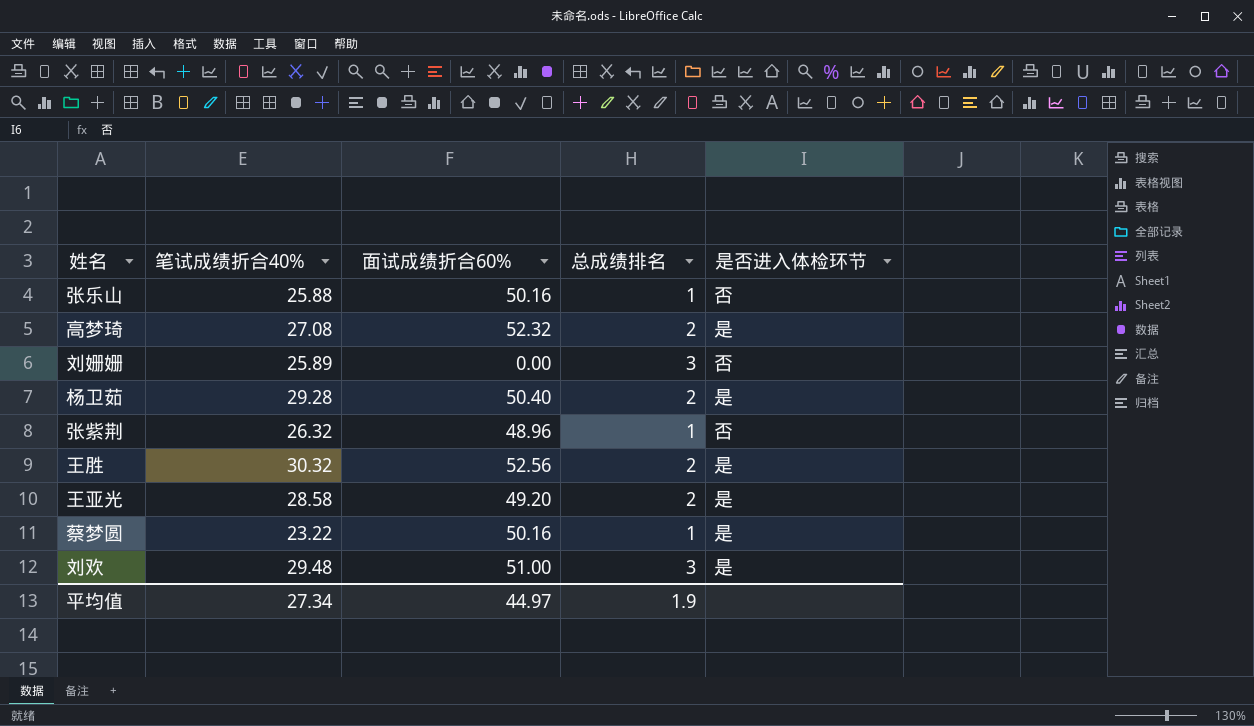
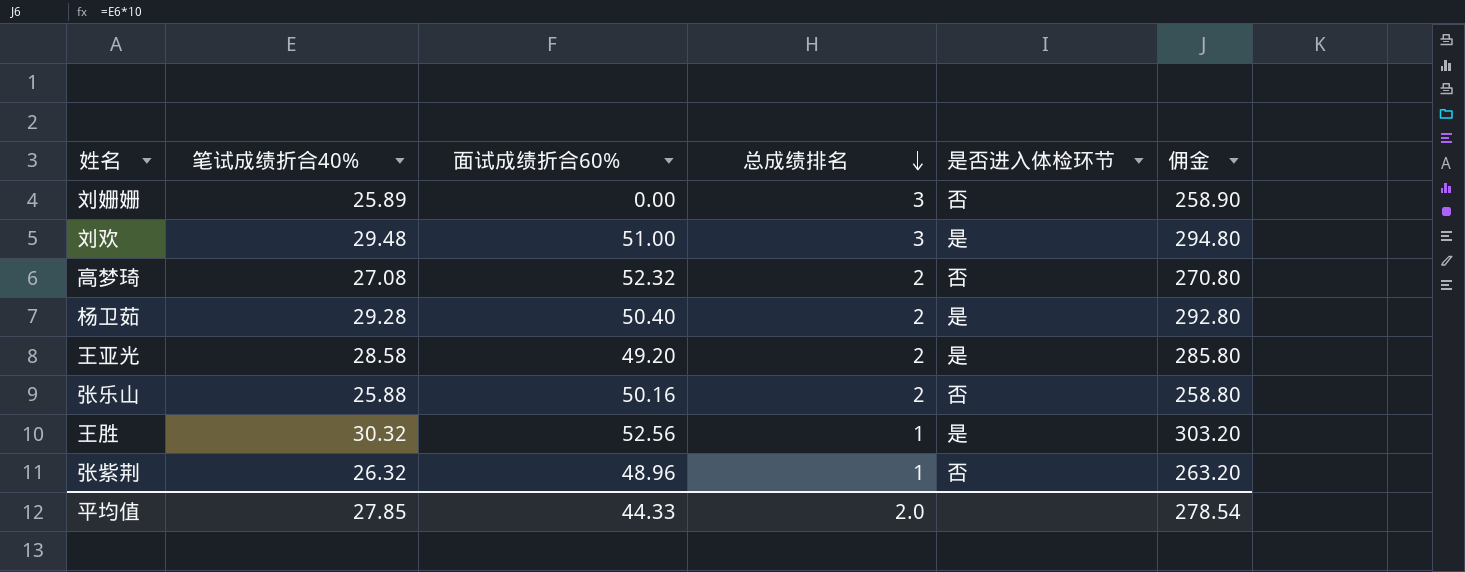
row order: none -> 总成绩排名 descending
column 佣金 | formula: none -> [笔试成绩折合40%] * 10
row 蔡梦圆: 23.22 | 50.16 | 1 | 是 -> none
高梦琦 | 是否进入体检环节: 是 -> 否
张乐山 | 总成绩排名: 1 -> 2
王胜 | 总成绩排名: 2 -> 1
平均值 | 笔试成绩折合40%: 27.34 -> 27.85
平均值 | 面试成绩折合60%: 44.97 -> 44.33
平均值 | 总成绩排名: 1.9 -> 2.0

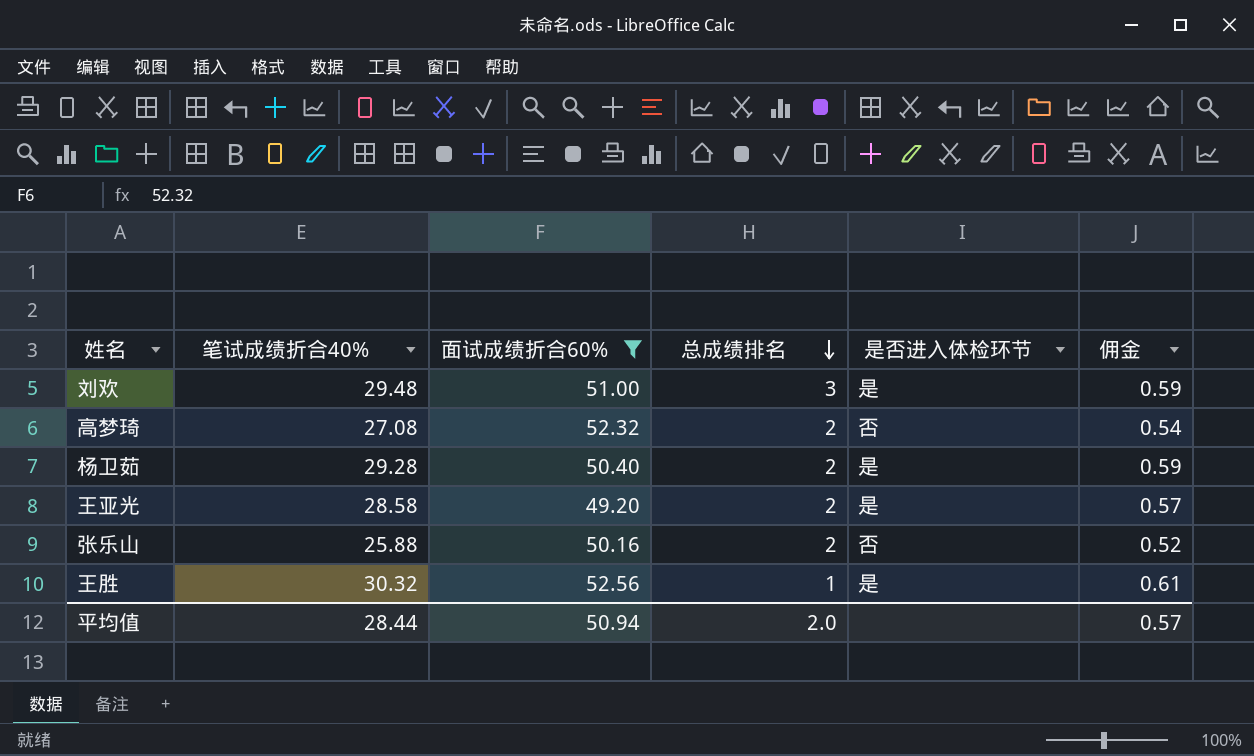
filter: none -> 面试成绩折合60% >= 49.20
column 佣金 | formula: [笔试成绩折合40%] * 10 -> [笔试成绩折合40%] * 0.02
平均值 | 笔试成绩折合40%: 27.85 -> 28.44
平均值 | 面试成绩折合60%: 44.33 -> 50.94
平均值 | 佣金: 278.54 -> 0.57

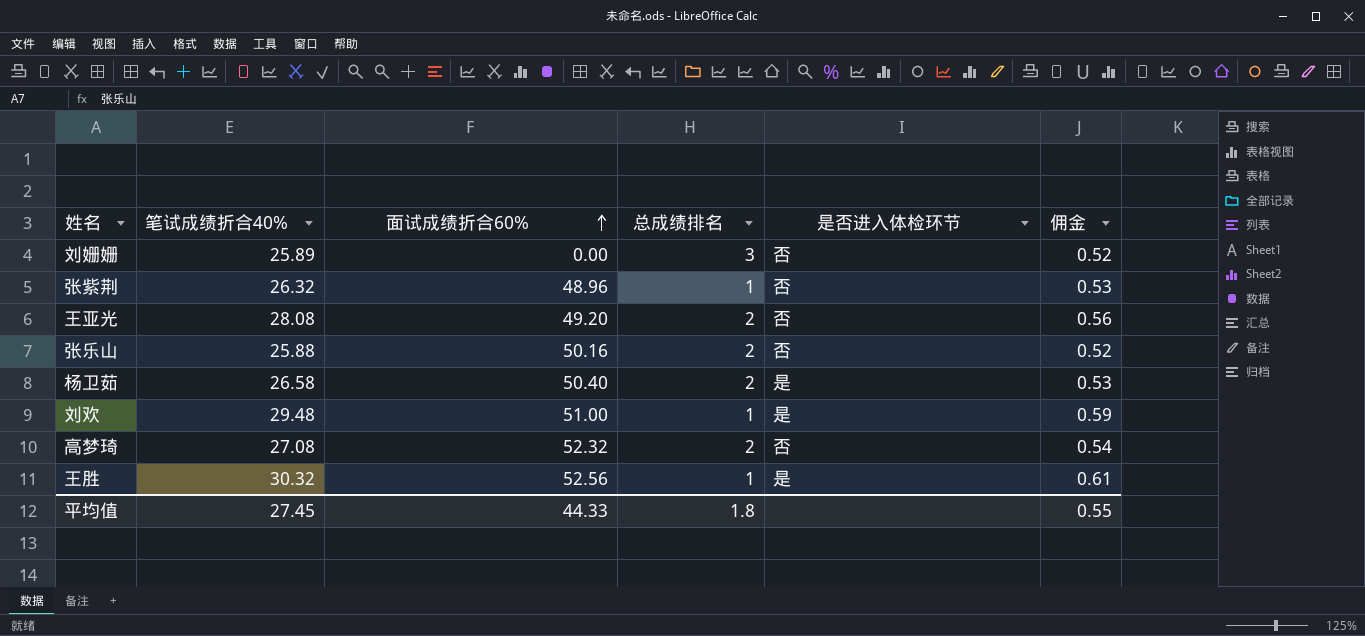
filter: 面试成绩折合60% >= 49.20 -> none
row order: 总成绩排名 descending -> 面试成绩折合60% ascending
王亚光 | 笔试成绩折合40%: 28.58 -> 28.08
王亚光 | 是否进入体检环节: 是 -> 否
王亚光 | 佣金: 0.57 -> 0.56
杨卫茹 | 笔试成绩折合40%: 29.28 -> 26.58
杨卫茹 | 佣金: 0.59 -> 0.53
刘欢 | 总成绩排名: 3 -> 1
平均值 | 笔试成绩折合40%: 28.44 -> 27.45
平均值 | 面试成绩折合60%: 50.94 -> 44.33
平均值 | 总成绩排名: 2.0 -> 1.8
平均值 | 佣金: 0.57 -> 0.55

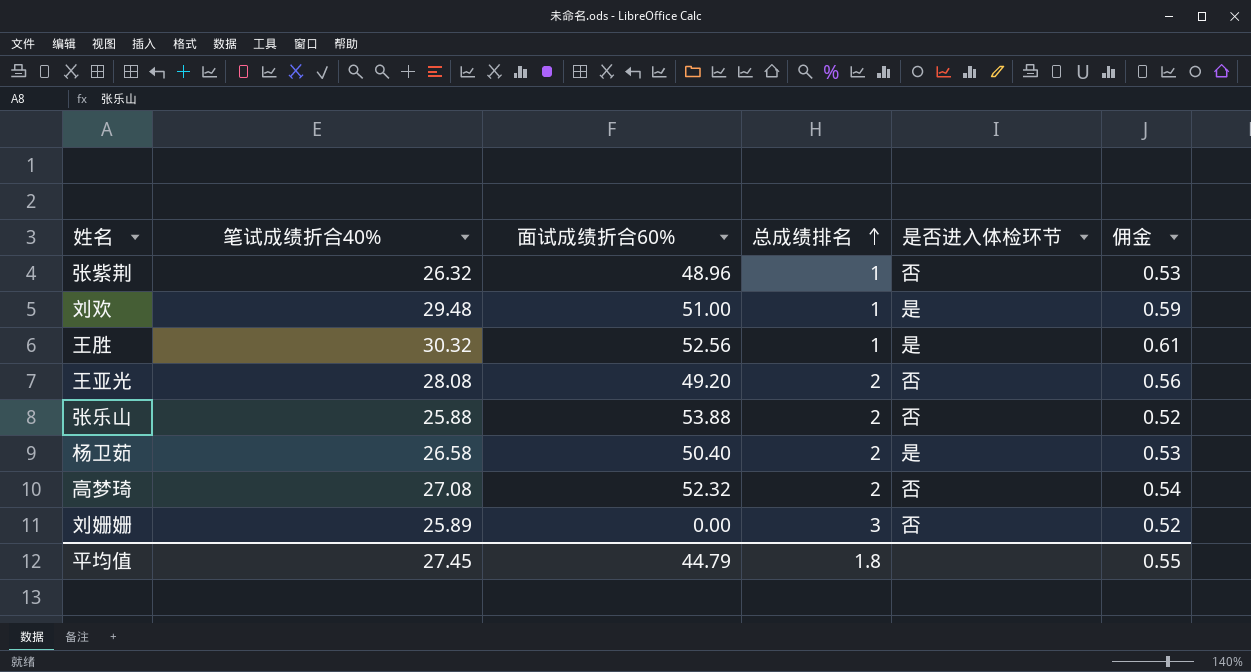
row order: 面试成绩折合60% ascending -> 总成绩排名 ascending
张乐山 | 面试成绩折合60%: 50.16 -> 53.88
平均值 | 面试成绩折合60%: 44.33 -> 44.79

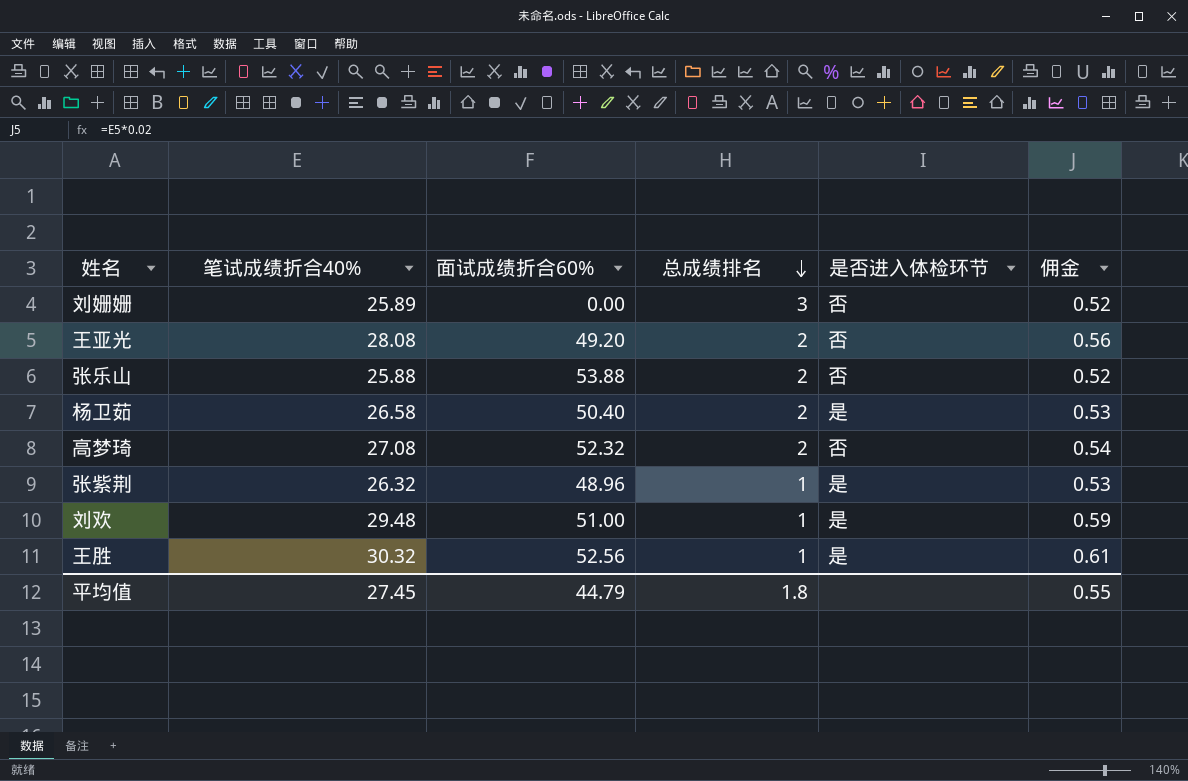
row order: 总成绩排名 ascending -> 总成绩排名 descending
张紫荆 | 是否进入体检环节: 否 -> 是

